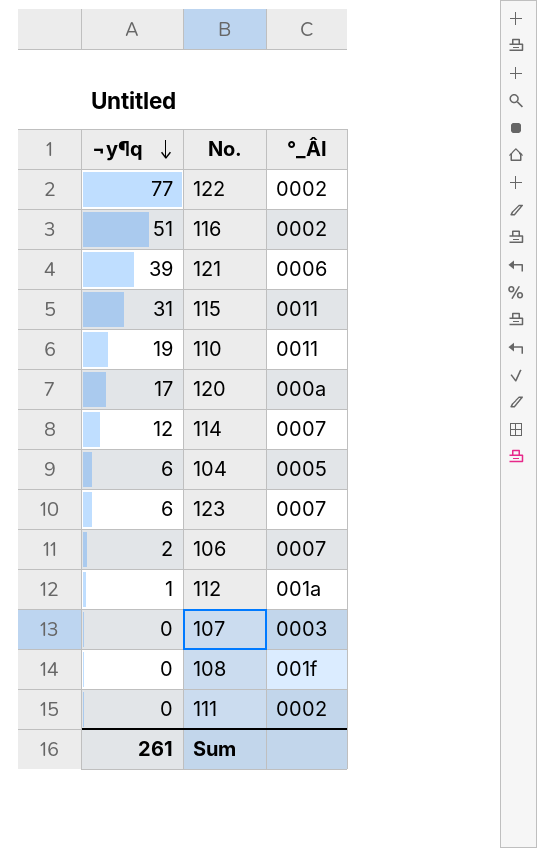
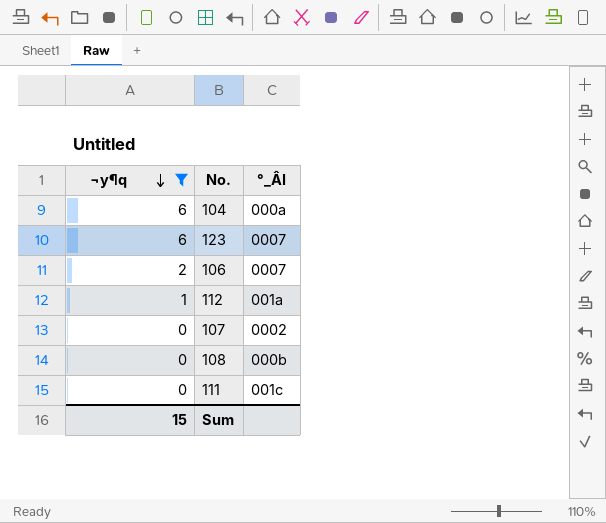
filter: none -> ¬y¶q <= 6
104 | °_ÂI: 0005 -> 000a
107 | °_ÂI: 0003 -> 0002
108 | °_ÂI: 001f -> 000b
111 | °_ÂI: 0002 -> 001c
Sum | ¬y¶q: 261 -> 15

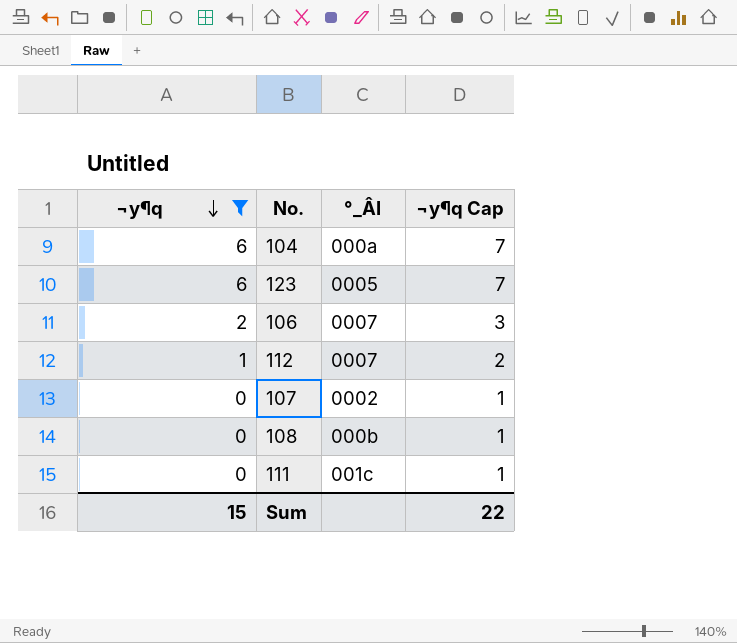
column ¬y¶q Cap | formula: none -> [¬y¶q] + 1
123 | °_ÂI: 0007 -> 0005
112 | °_ÂI: 001a -> 0007

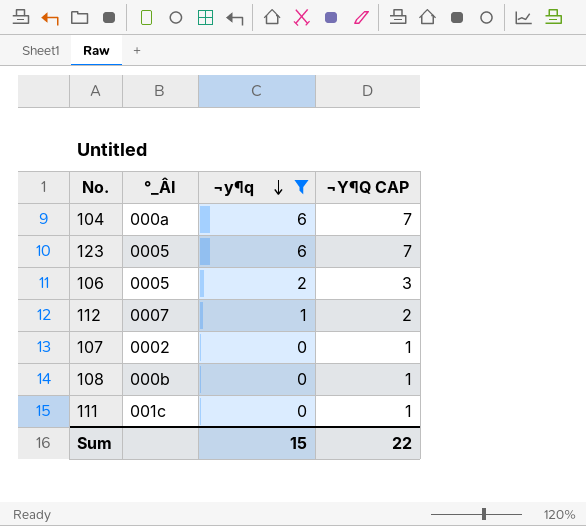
column ¬y¶q | position: 1 -> 3
column name: ¬y¶q Cap -> ¬Y¶Q CAP
106 | °_ÂI: 0007 -> 0005

